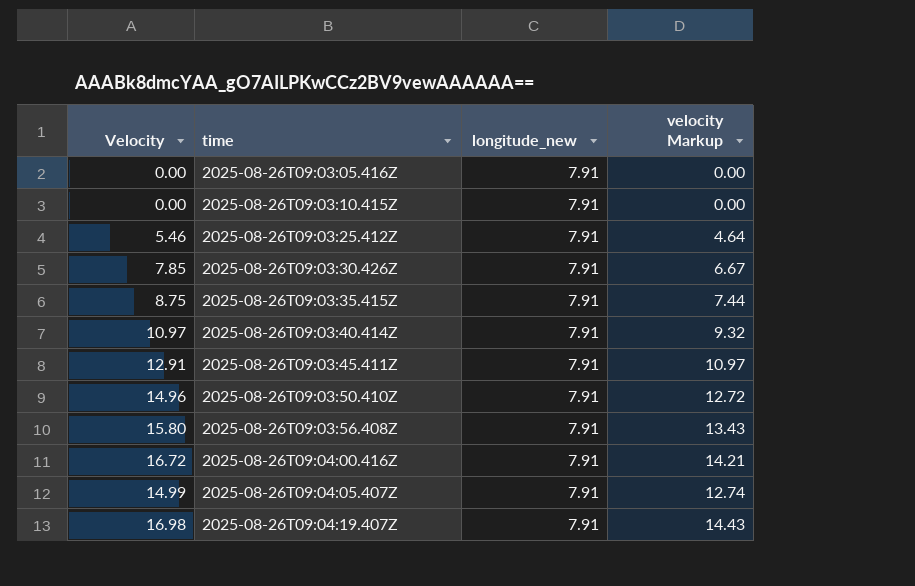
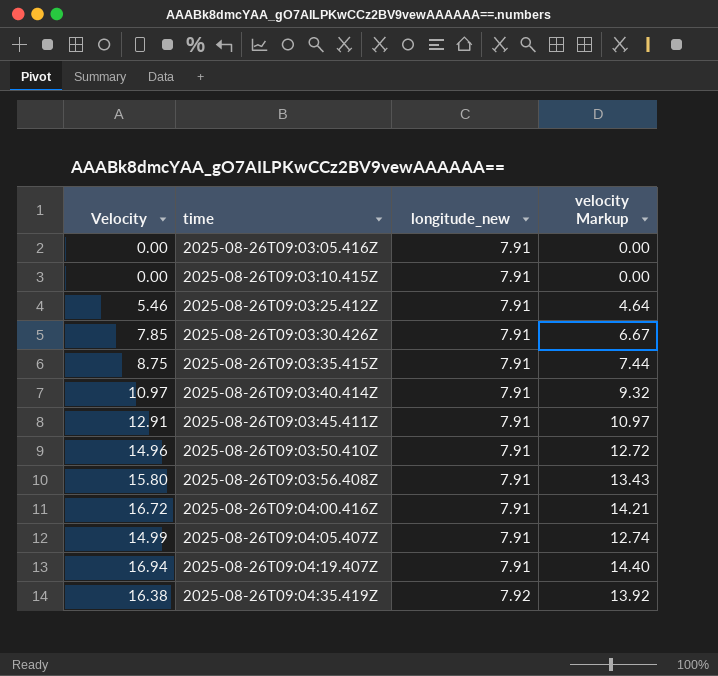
2025-08-26T09:04:19.407Z | Velocity: 16.98 -> 16.94
2025-08-26T09:04:19.407Z | velocity Markup: 14.43 -> 14.40
row 2025-08-26T09:04:35.419Z: none -> 16.38 | 7.92 | 13.92

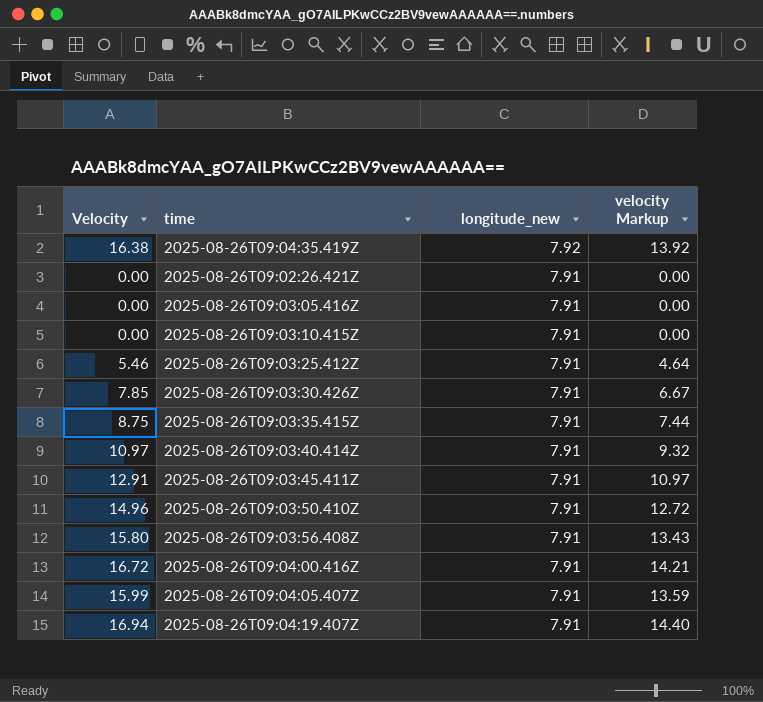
row order: time ascending -> longitude_new descending
row 2025-08-26T09:02:26.421Z: none -> 0.00 | 7.91 | 0.00
2025-08-26T09:04:05.407Z | Velocity: 14.99 -> 15.99
2025-08-26T09:04:05.407Z | velocity Markup: 12.74 -> 13.59

